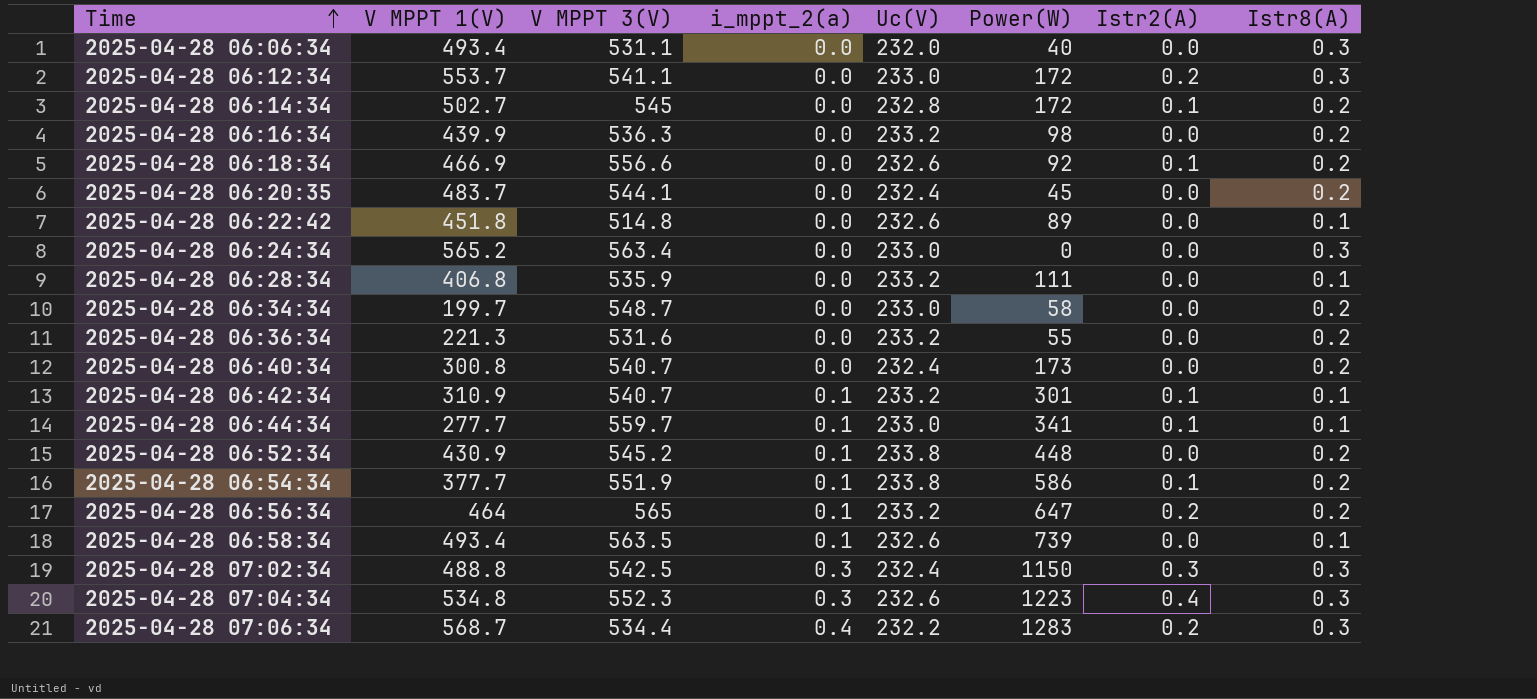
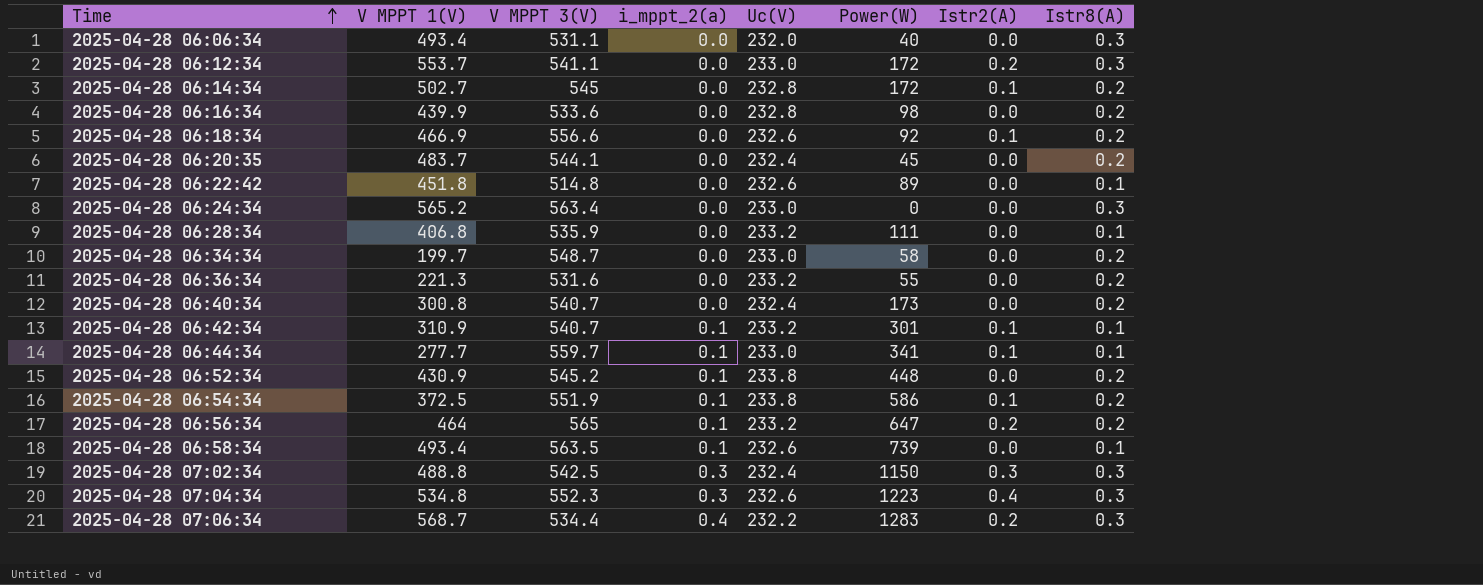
2025-04-28 06:16:34 | V MPPT 3(V): 536.3 -> 533.6
2025-04-28 06:16:34 | Uc(V): 233.2 -> 232.8
2025-04-28 06:54:34 | V MPPT 1(V): 377.7 -> 372.5

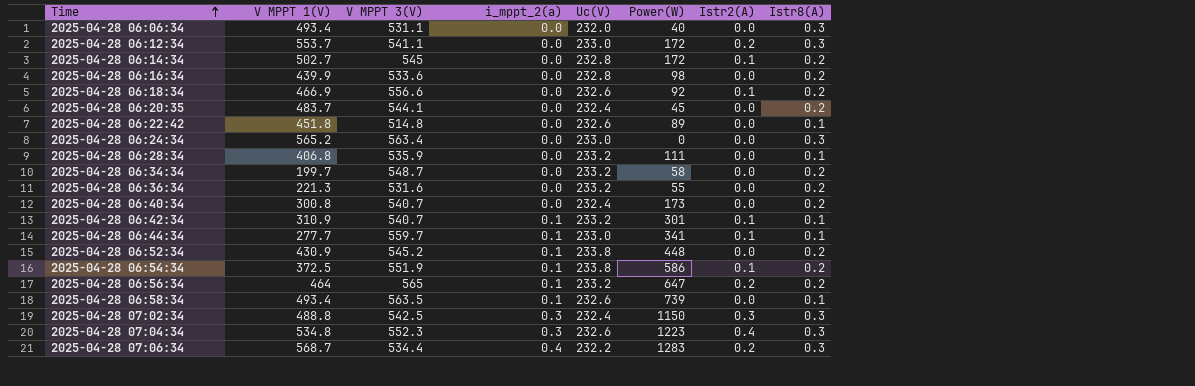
2025-04-28 06:34:34 | Uc(V): 233.0 -> 233.2

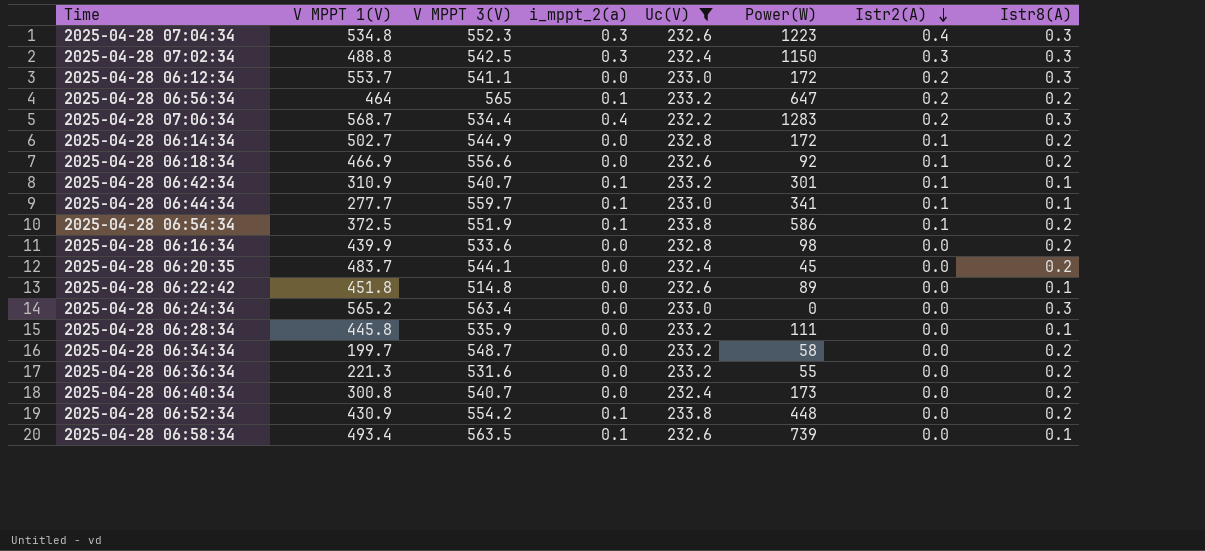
filter: none -> Uc(V) != 232.0
row order: Time ascending -> Istr2(A) descending
2025-04-28 06:14:34 | V MPPT 3(V): 545 -> 544.9
2025-04-28 06:28:34 | V MPPT 1(V): 406.8 -> 445.8
2025-04-28 06:52:34 | V MPPT 3(V): 545.2 -> 554.2

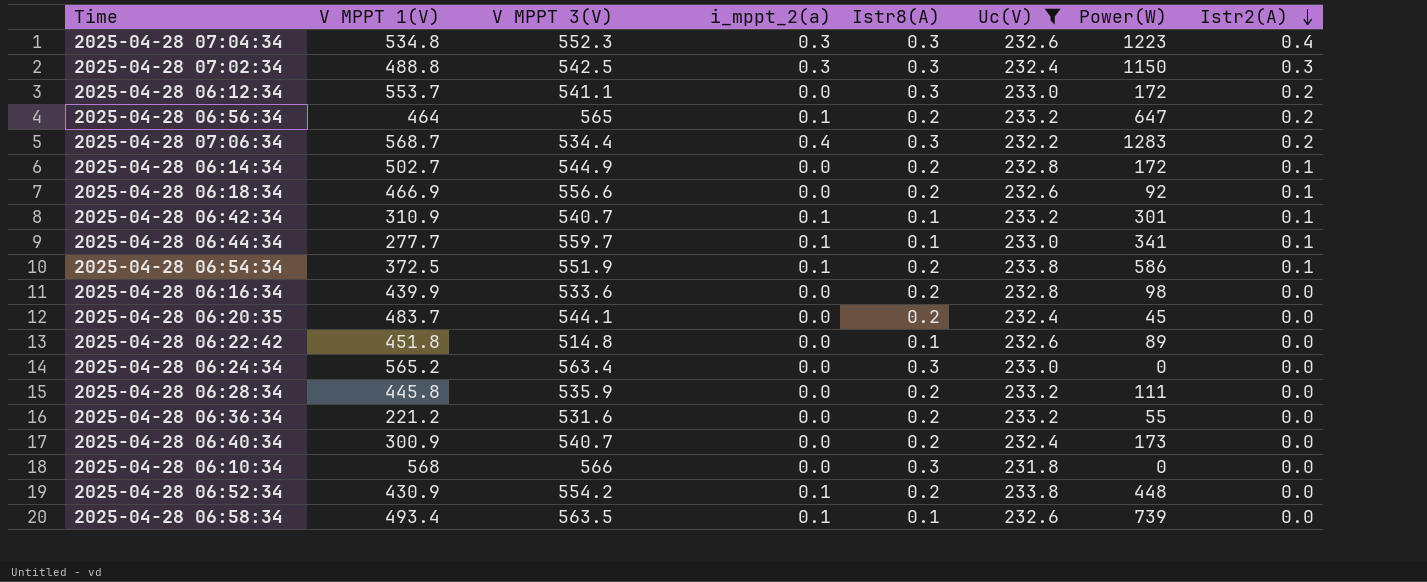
column Istr8(A) | position: 8 -> 5
row 2025-04-28 06:34:34: 199.7 | 548.7 | 0.0 | 233.2 | 58 | 0.0 | 0.2 -> none
2025-04-28 06:28:34 | Istr8(A): 0.1 -> 0.2
2025-04-28 06:36:34 | V MPPT 1(V): 221.3 -> 221.2
2025-04-28 06:40:34 | V MPPT 1(V): 300.8 -> 300.9
row 2025-04-28 06:10:34: none -> 568 | 566 | 0.0 | 0.3 | 231.8 | 0 | 0.0

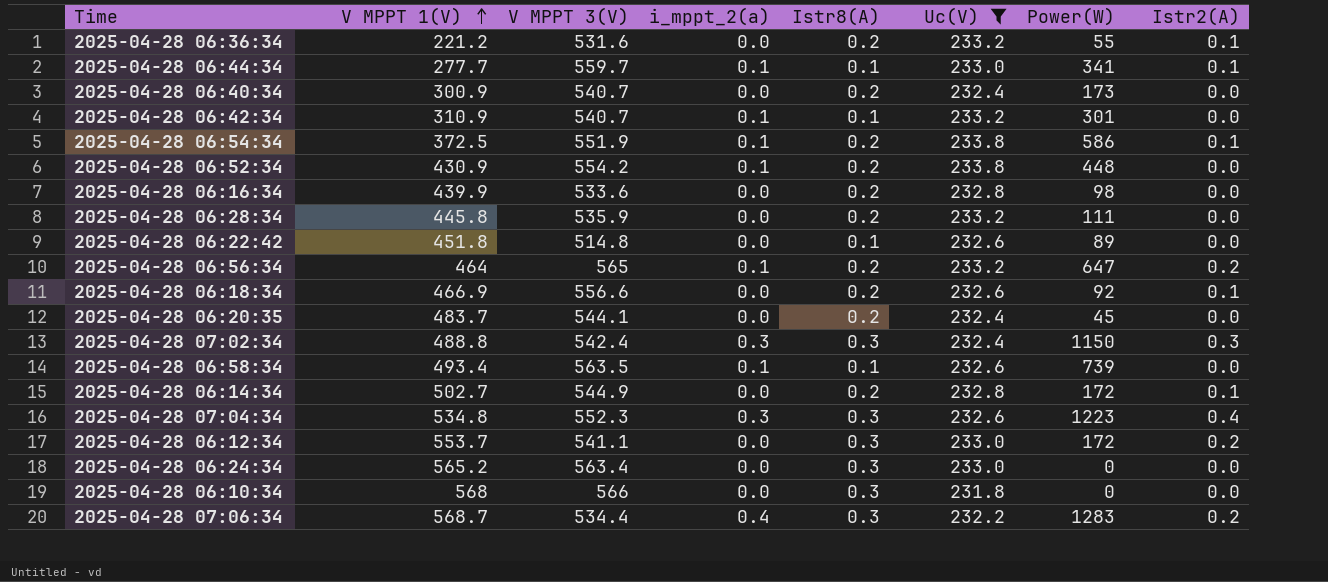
row order: Istr2(A) descending -> V MPPT 1(V) ascending
2025-04-28 06:36:34 | Istr2(A): 0.0 -> 0.1
2025-04-28 06:42:34 | Istr2(A): 0.1 -> 0.0
2025-04-28 07:02:34 | V MPPT 3(V): 542.5 -> 542.4

